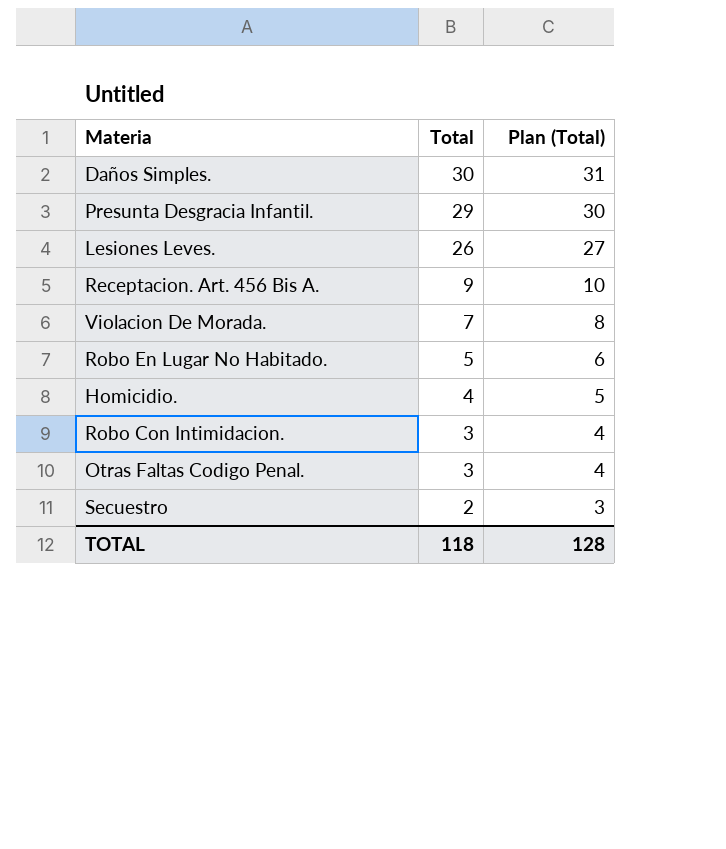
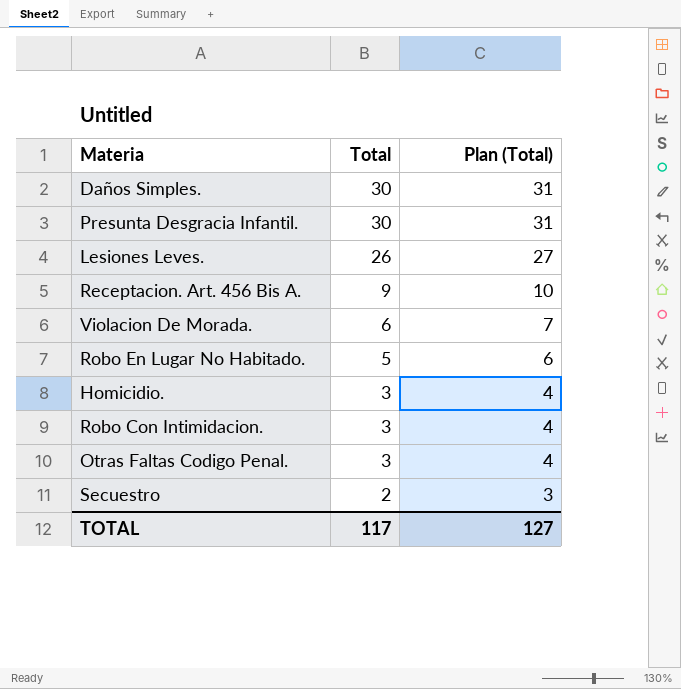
Presunta Desgracia Infantil. | Total: 29 -> 30
Presunta Desgracia Infantil. | Plan (Total): 30 -> 31
Violacion De Morada. | Total: 7 -> 6
Violacion De Morada. | Plan (Total): 8 -> 7
Homicidio. | Total: 4 -> 3
Homicidio. | Plan (Total): 5 -> 4
TOTAL | Total: 118 -> 117
TOTAL | Plan (Total): 128 -> 127

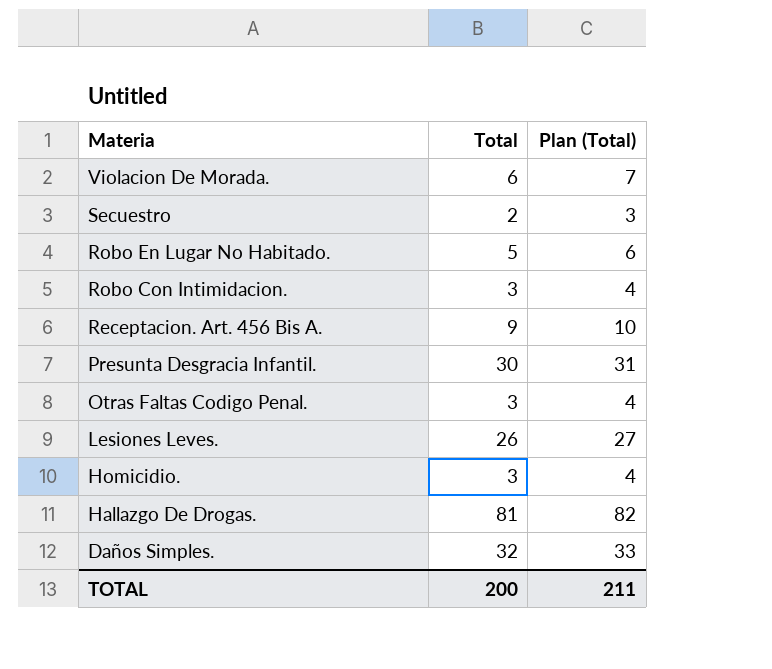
row order: Total descending -> Materia descending
row Hallazgo De Drogas.: none -> 81 | 82
Daños Simples. | Total: 30 -> 32
Daños Simples. | Plan (Total): 31 -> 33
TOTAL | Total: 117 -> 200
TOTAL | Plan (Total): 127 -> 211

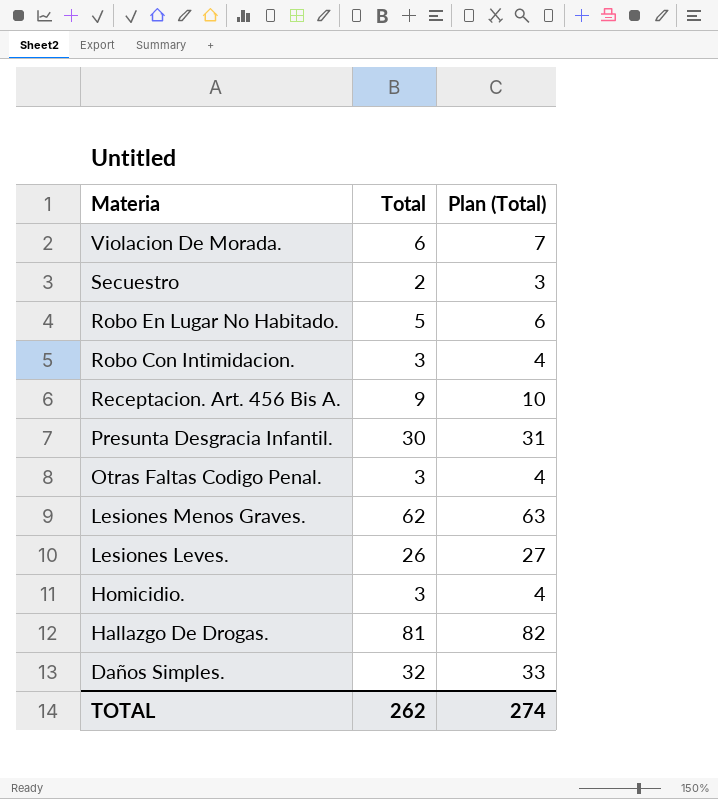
row Lesiones Menos Graves.: none -> 62 | 63
TOTAL | Total: 200 -> 262
TOTAL | Plan (Total): 211 -> 274

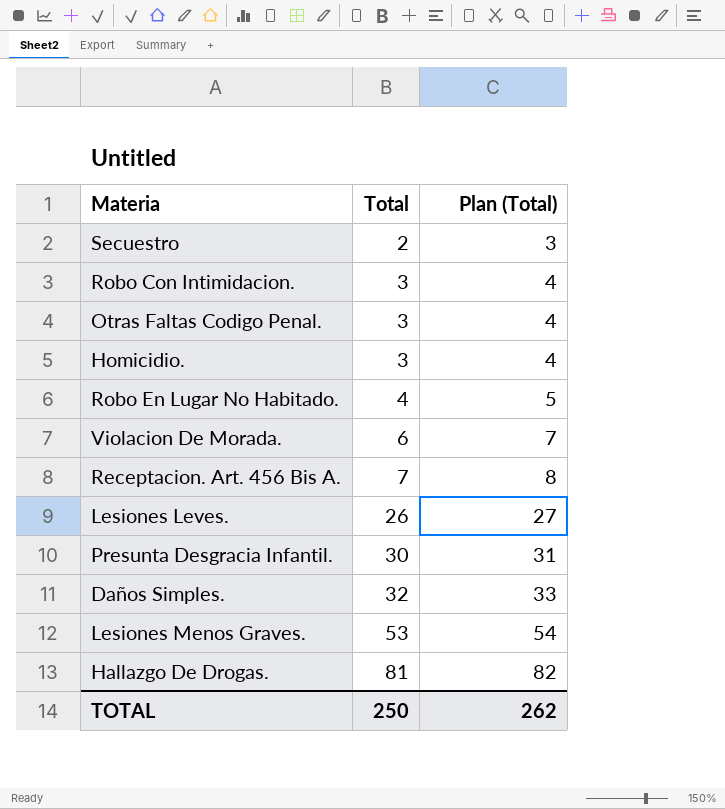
row order: Materia descending -> Total ascending
Robo En Lugar No Habitado. | Total: 5 -> 4
Robo En Lugar No Habitado. | Plan (Total): 6 -> 5
Receptacion. Art. 456 Bis A. | Total: 9 -> 7
Receptacion. Art. 456 Bis A. | Plan (Total): 10 -> 8
Lesiones Menos Graves. | Total: 62 -> 53
Lesiones Menos Graves. | Plan (Total): 63 -> 54
TOTAL | Total: 262 -> 250
TOTAL | Plan (Total): 274 -> 262

